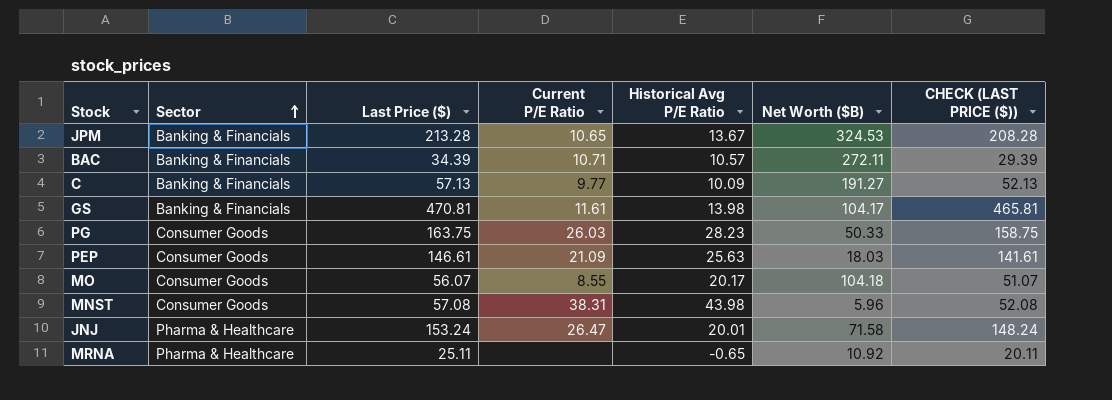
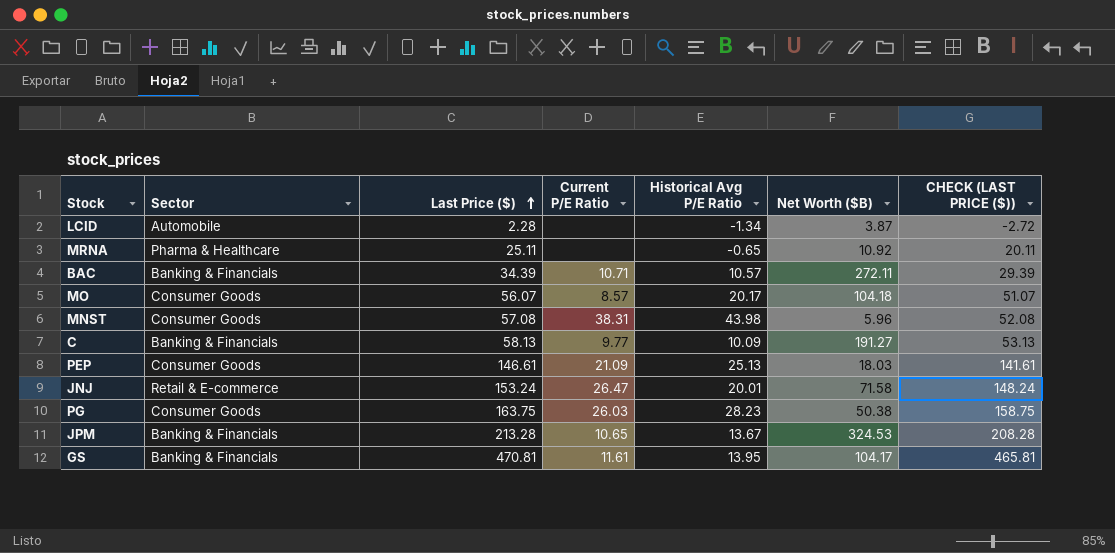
row order: Sector ascending -> Last Price ($) ascending
row LCID: none -> Automobile | 2.28 | none | -1.34 | 3.87 | -2.72
MO | Current P/E Ratio: 8.55 -> 8.57
C | Last Price ($): 57.13 -> 58.13
C | CHECK (LAST PRICE ($)): 52.13 -> 53.13
PEP | Historical Avg P/E Ratio: 25.63 -> 25.13
JNJ | Sector: Pharma & Healthcare -> Retail & E-commerce
PG | Net Worth ($B): 50.33 -> 50.38
GS | Historical Avg P/E Ratio: 13.98 -> 13.95

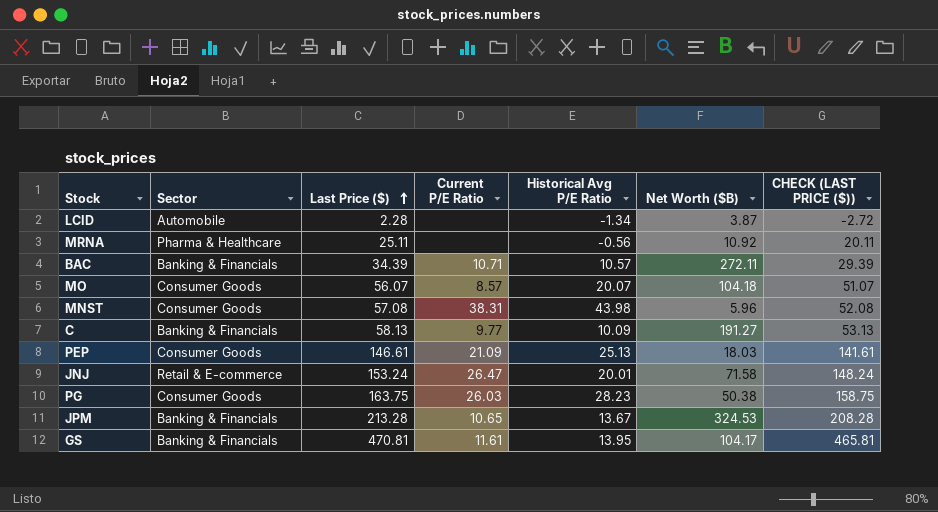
MRNA | Historical Avg P/E Ratio: -0.65 -> -0.56
MO | Historical Avg P/E Ratio: 20.17 -> 20.07

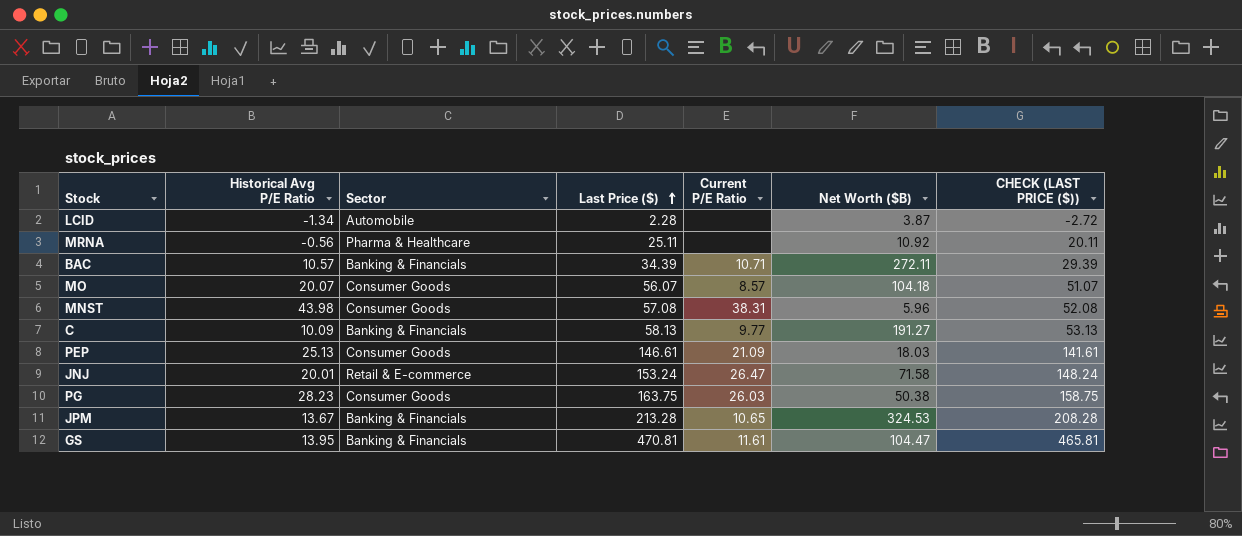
column Historical Avg P/E Ratio | position: 5 -> 2
GS | Net Worth ($B): 104.17 -> 104.47

